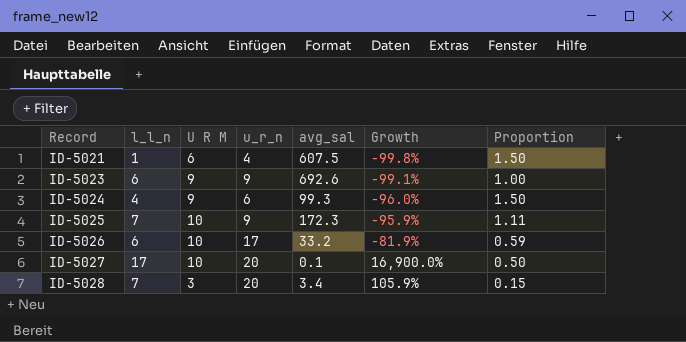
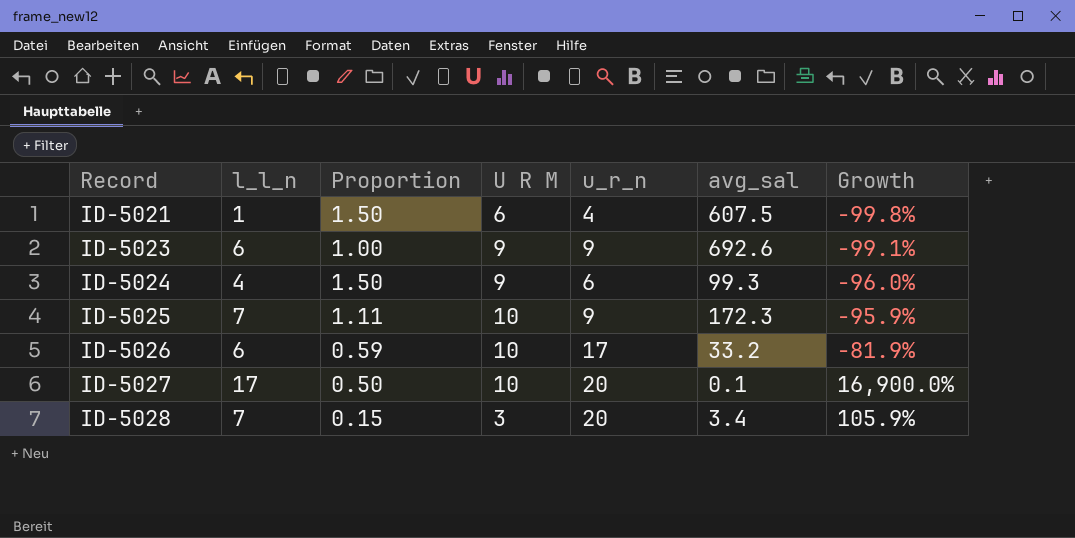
column Proportion | position: 7 -> 3

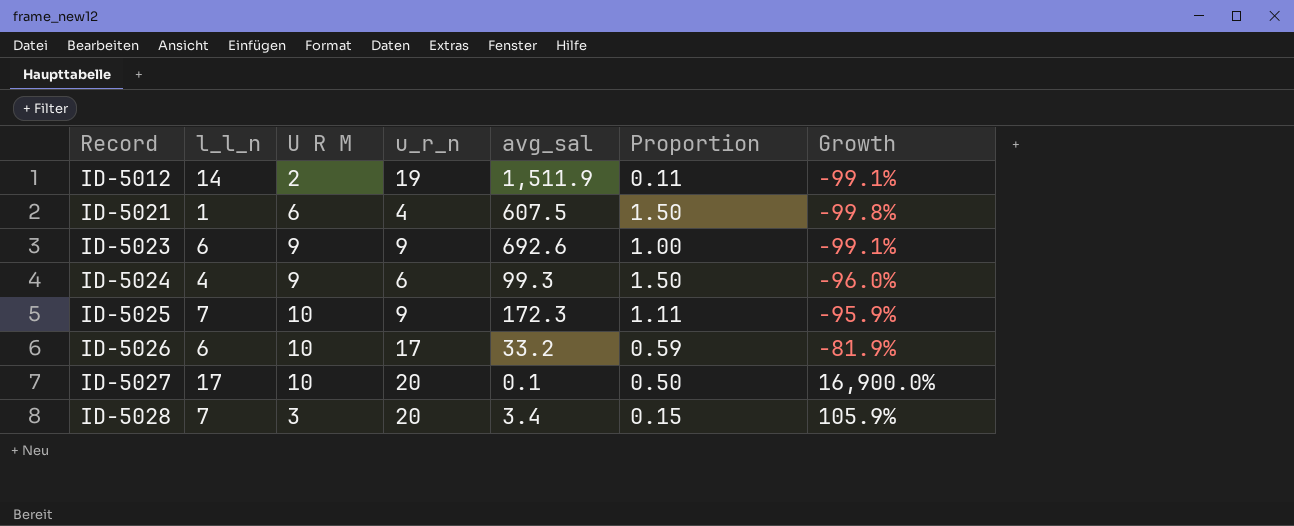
column Proportion | position: 3 -> 6
row ID-5012: none -> 14 | 2 | 19 | 1,511.9 | 0.11 | -99.1%

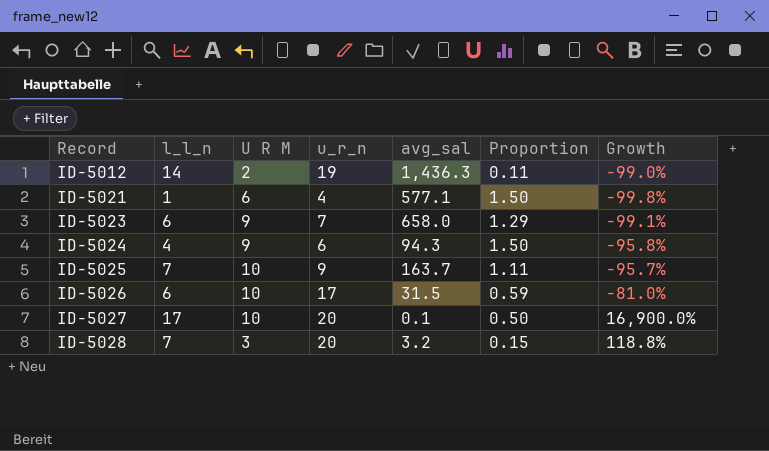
ID-5012 | avg_sal: 1,511.9 -> 1,436.3
ID-5012 | Growth: -99.1% -> -99.0%
ID-5021 | avg_sal: 607.5 -> 577.1
ID-5023 | u_r_n: 9 -> 7
ID-5023 | avg_sal: 692.6 -> 658.0
ID-5023 | Proportion: 1.00 -> 1.29
ID-5024 | avg_sal: 99.3 -> 94.3
ID-5024 | Growth: -96.0% -> -95.8%
ID-5025 | avg_sal: 172.3 -> 163.7
ID-5025 | Growth: -95.9% -> -95.7%
ID-5026 | avg_sal: 33.2 -> 31.5
ID-5026 | Growth: -81.9% -> -81.0%
ID-5028 | avg_sal: 3.4 -> 3.2
ID-5028 | Growth: 105.9% -> 118.8%

